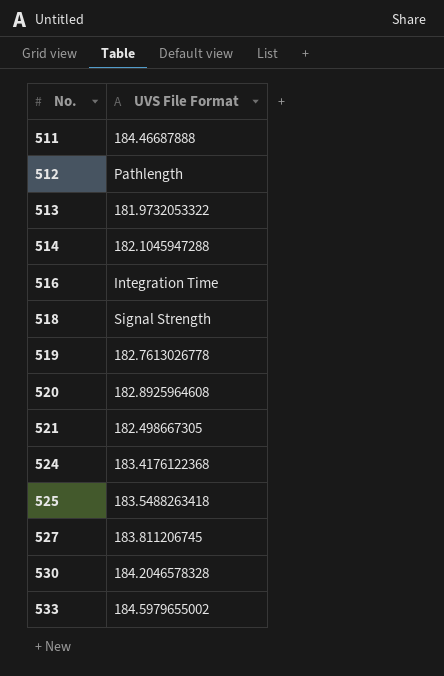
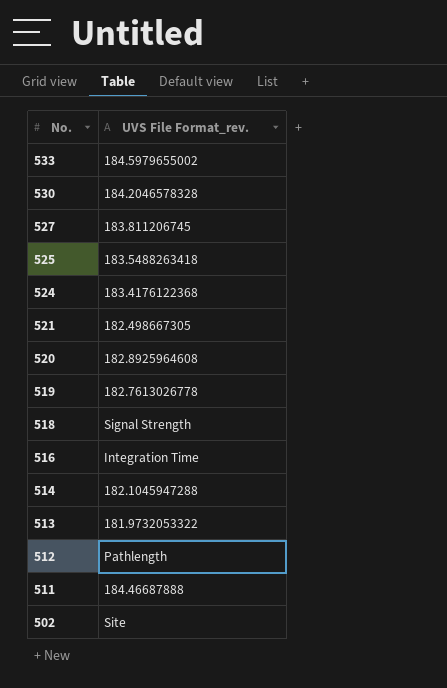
row order: No. ascending -> No. descending
column name: UVS File Format -> UVS File Format_rev.
row 502: none -> Site

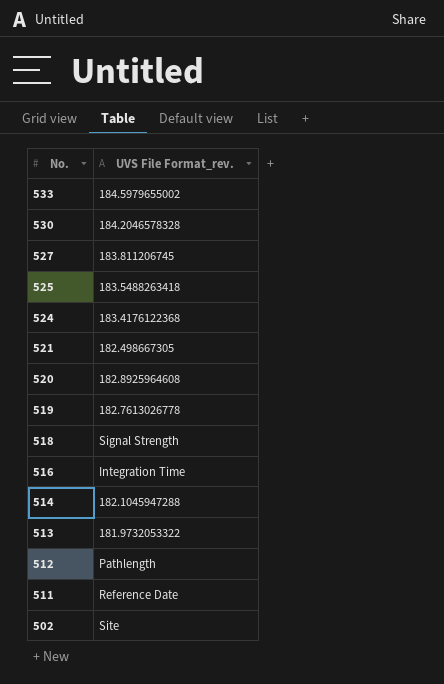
511 | UVS File Format_rev.: 184.46687888 -> Reference Date

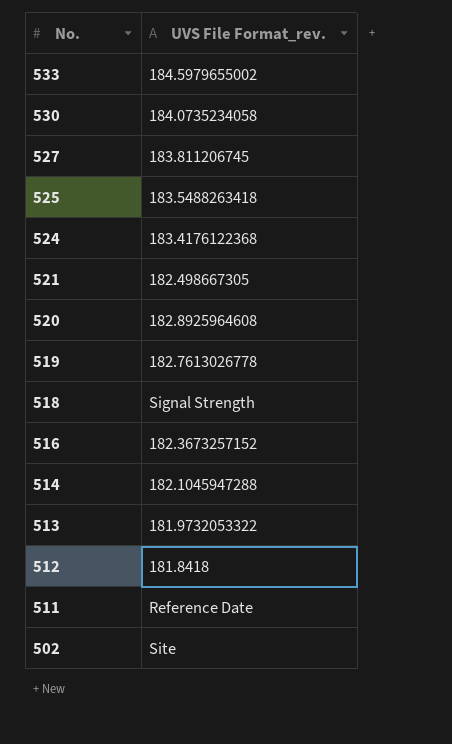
530 | UVS File Format_rev.: 184.2046578328 -> 184.0735234058
516 | UVS File Format_rev.: Integration Time -> 182.3673257152
512 | UVS File Format_rev.: Pathlength -> 181.8418

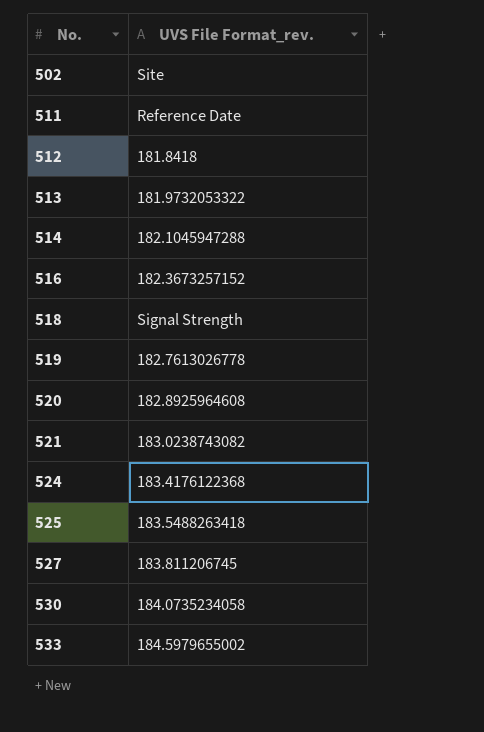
row order: No. descending -> No. ascending
521 | UVS File Format_rev.: 182.498667305 -> 183.0238743082

